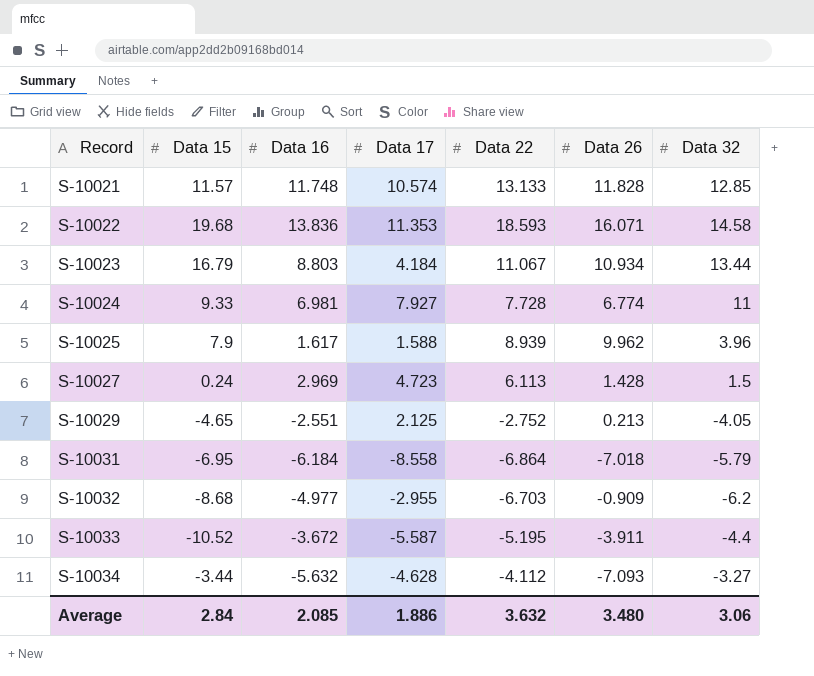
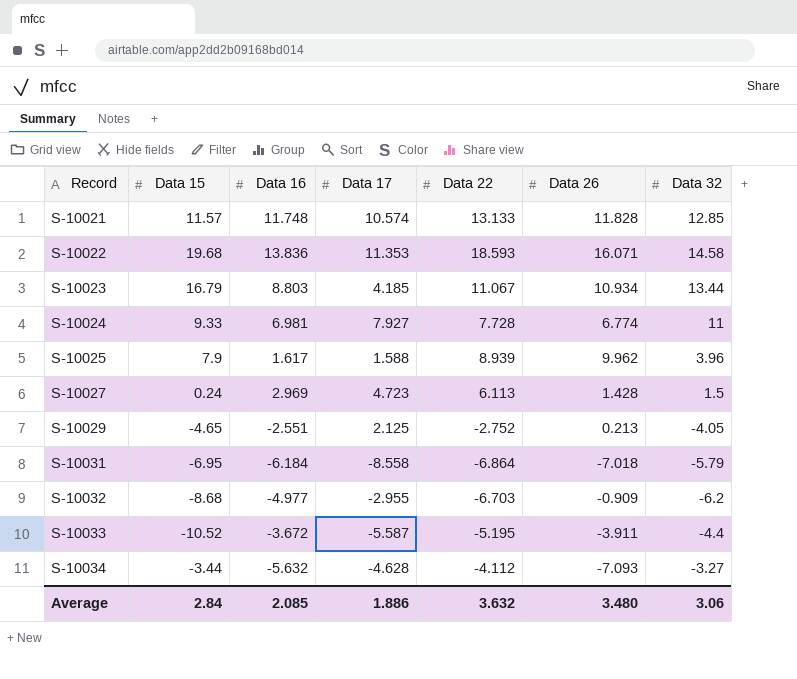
S-10023 | Data 17: 4.184 -> 4.185

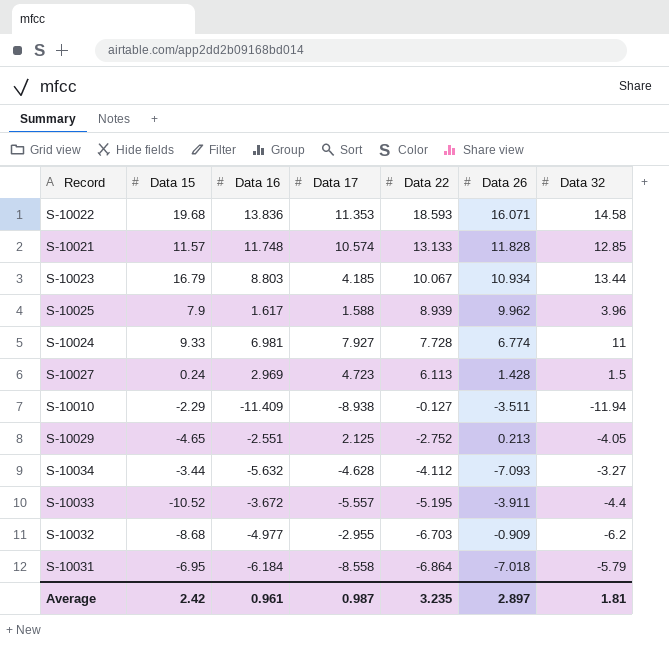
row order: Record ascending -> Data 22 descending
S-10023 | Data 22: 11.067 -> 10.067
row S-10010: none -> -2.29 | -11.409 | -8.938 | -0.127 | -3.511 | -11.94
S-10033 | Data 17: -5.587 -> -5.557
Average | Data 15: 2.84 -> 2.42
Average | Data 16: 2.085 -> 0.961
Average | Data 17: 1.886 -> 0.987
Average | Data 22: 3.632 -> 3.235
Average | Data 26: 3.480 -> 2.897
Average | Data 32: 3.06 -> 1.81

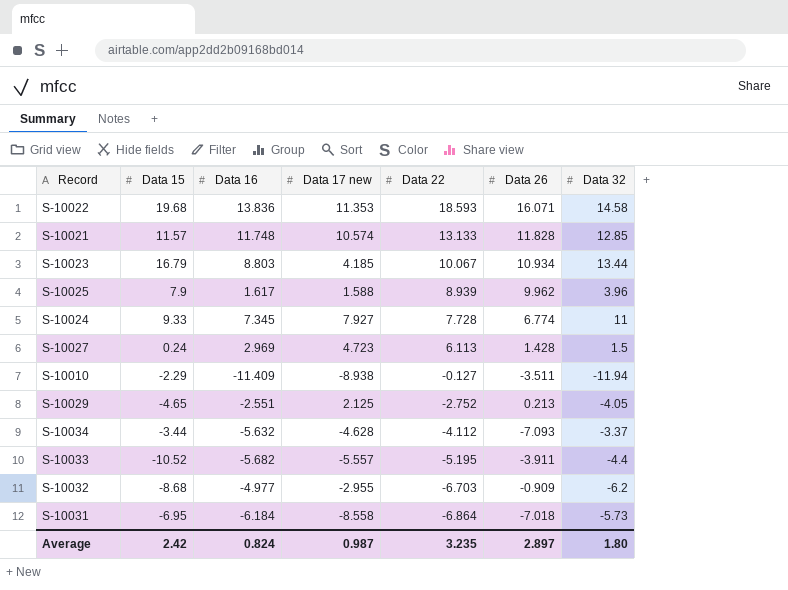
column name: Data 17 -> Data 17 new
S-10024 | Data 16: 6.981 -> 7.345
S-10034 | Data 32: -3.27 -> -3.37
S-10033 | Data 16: -3.672 -> -5.682
S-10031 | Data 32: -5.79 -> -5.73
Average | Data 16: 0.961 -> 0.824
Average | Data 32: 1.81 -> 1.80

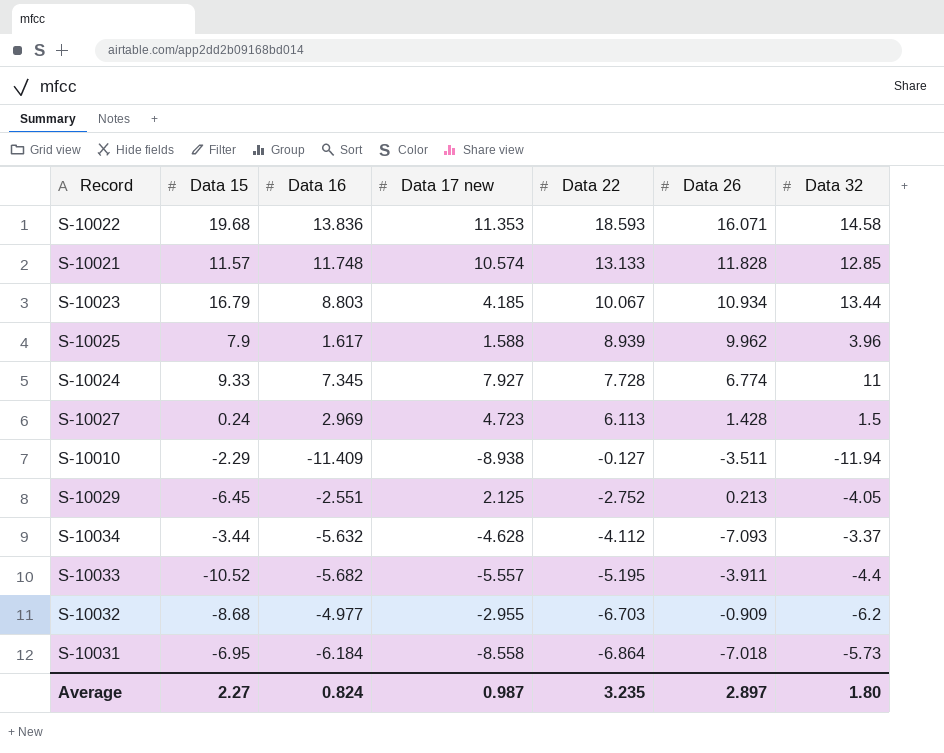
S-10029 | Data 15: -4.65 -> -6.45
Average | Data 15: 2.42 -> 2.27

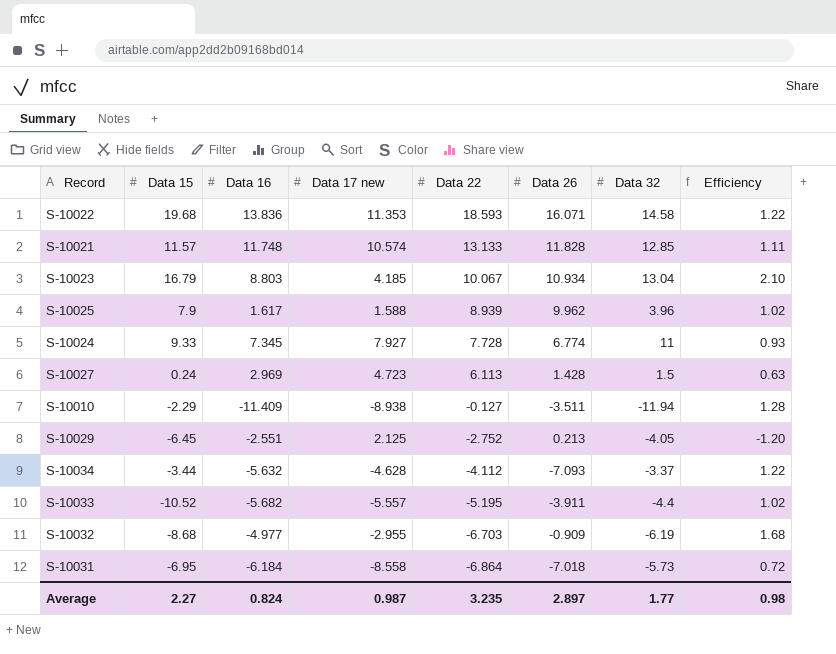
column Efficiency | formula: none -> [Data 16] / [Data 17 new]
S-10023 | Data 32: 13.44 -> 13.04
S-10032 | Data 32: -6.2 -> -6.19
Average | Data 32: 1.80 -> 1.77

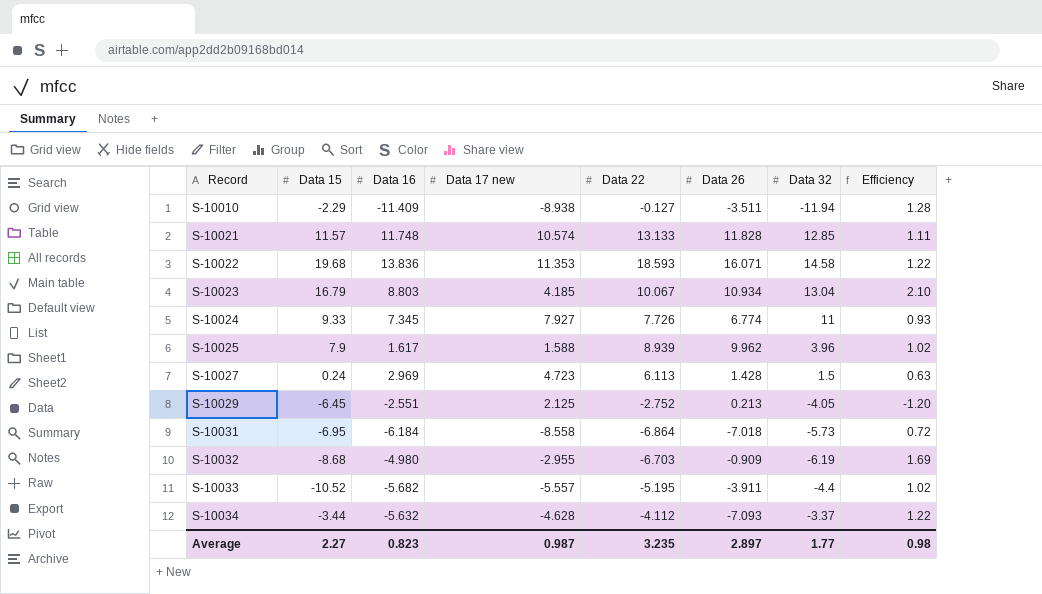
row order: Data 22 descending -> Record ascending
S-10024 | Data 22: 7.728 -> 7.726
S-10032 | Data 16: -4.977 -> -4.980
S-10032 | Efficiency: 1.68 -> 1.69
Average | Data 16: 0.824 -> 0.823

